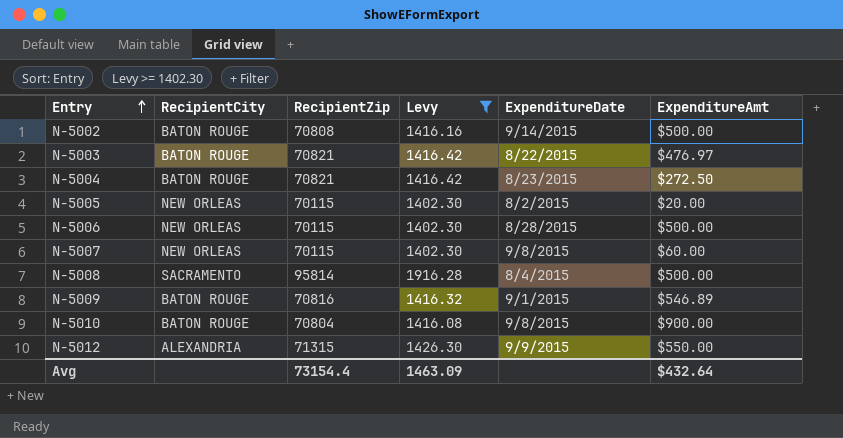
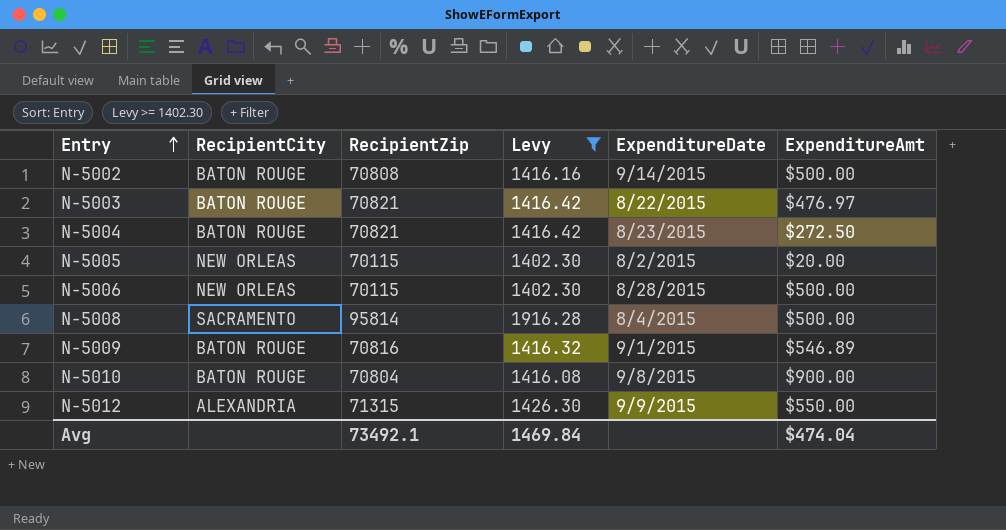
row N-5007: NEW ORLEAS | 70115 | 1402.30 | 9/8/2015 | $60.00 -> none
Avg | RecipientZip: 73154.4 -> 73492.1
Avg | Levy: 1463.09 -> 1469.84
Avg | ExpenditureAmt: $432.64 -> $474.04

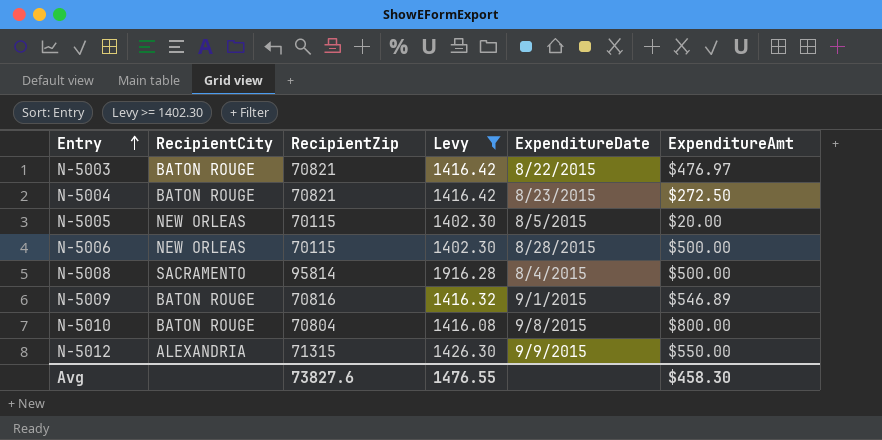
row N-5002: BATON ROUGE | 70808 | 1416.16 | 9/14/2015 | $500.00 -> none
N-5005 | ExpenditureDate: 8/2/2015 -> 8/5/2015
N-5010 | ExpenditureAmt: $900.00 -> $800.00
Avg | RecipientZip: 73492.1 -> 73827.6
Avg | Levy: 1469.84 -> 1476.55
Avg | ExpenditureAmt: $474.04 -> $458.30

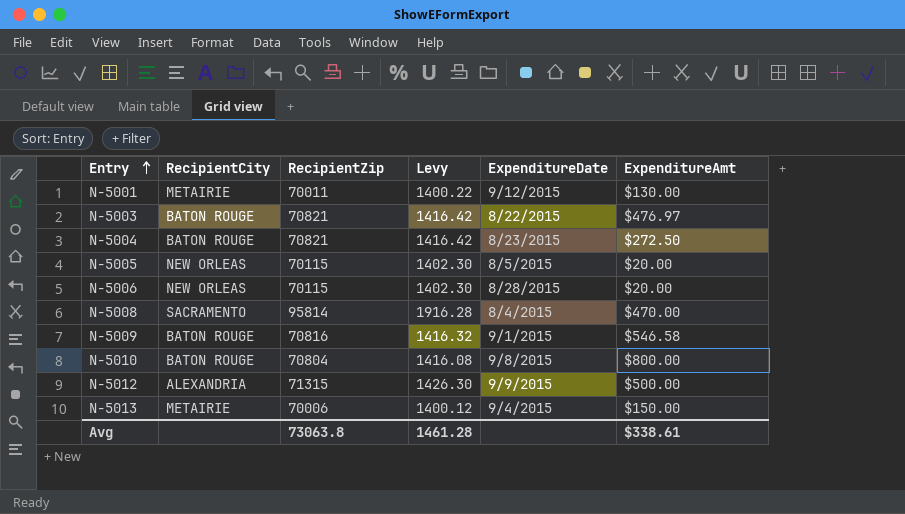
filter: Levy >= 1402.30 -> none
N-5006 | ExpenditureAmt: $500.00 -> $20.00
N-5008 | ExpenditureAmt: $500.00 -> $470.00
N-5009 | ExpenditureAmt: $546.89 -> $546.58
N-5012 | ExpenditureAmt: $550.00 -> $500.00
Avg | RecipientZip: 73827.6 -> 73063.8
Avg | Levy: 1476.55 -> 1461.28
Avg | ExpenditureAmt: $458.30 -> $338.61

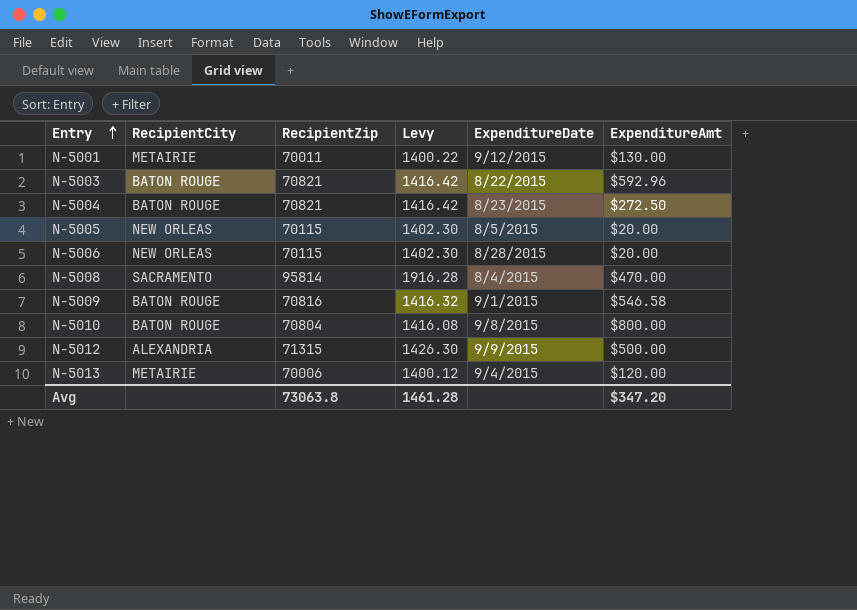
N-5003 | ExpenditureAmt: $476.97 -> $592.96
N-5013 | ExpenditureAmt: $150.00 -> $120.00
Avg | ExpenditureAmt: $338.61 -> $347.20

